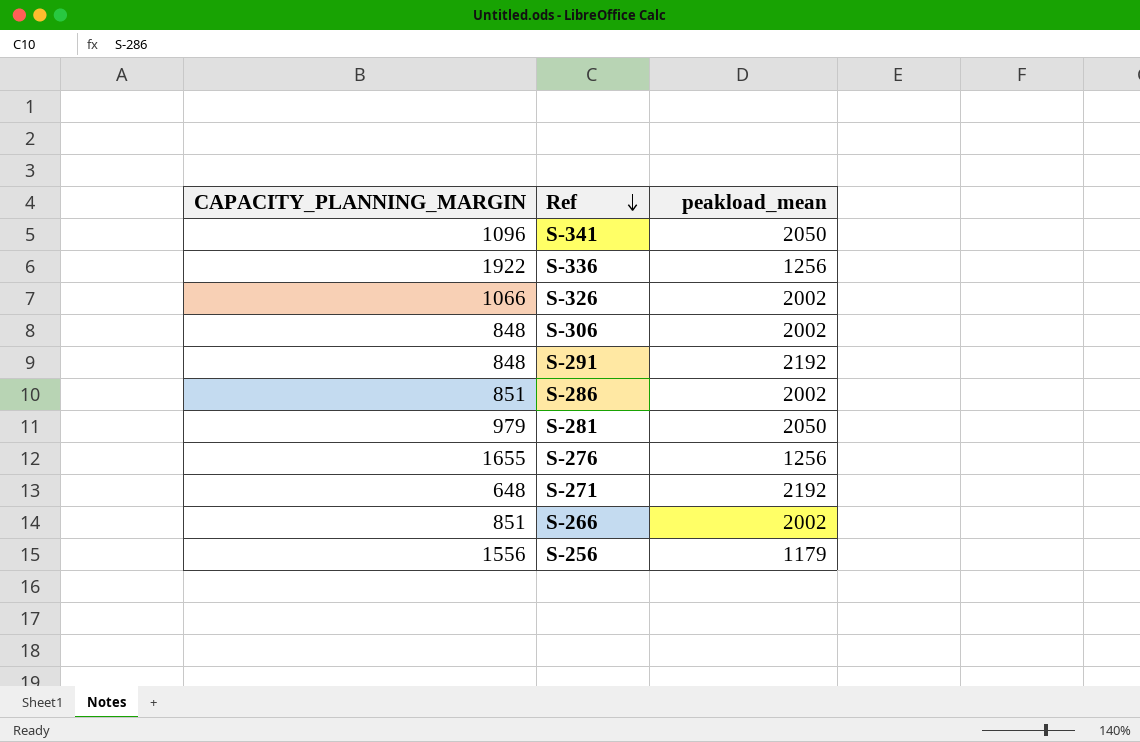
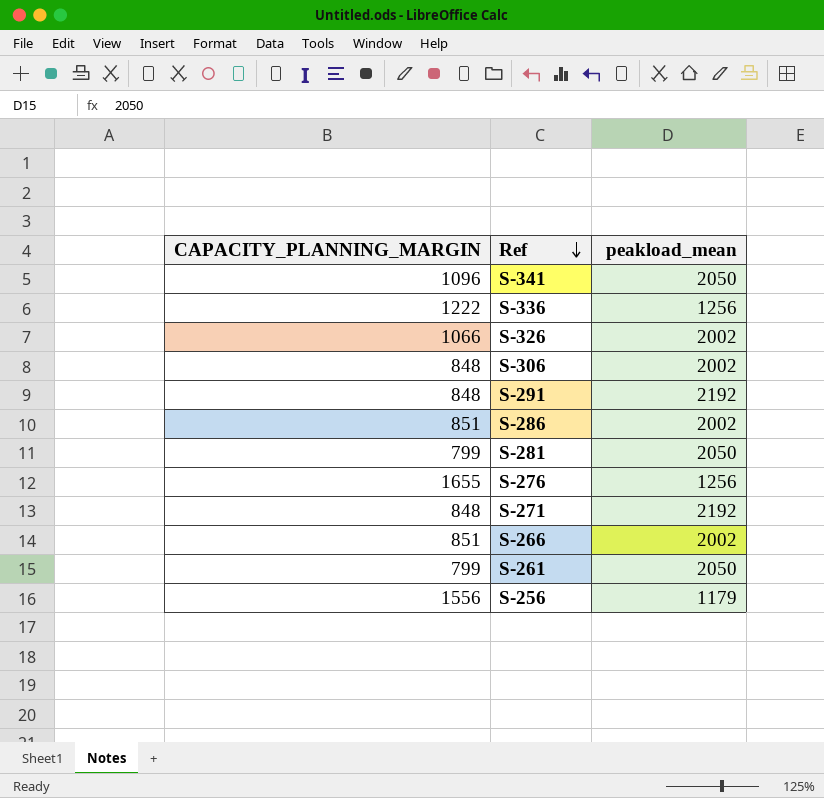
S-336 | CAPACITY_PLANNING_MARGIN: 1922 -> 1222
S-281 | CAPACITY_PLANNING_MARGIN: 979 -> 799
S-271 | CAPACITY_PLANNING_MARGIN: 648 -> 848
row S-261: none -> 799 | 2050

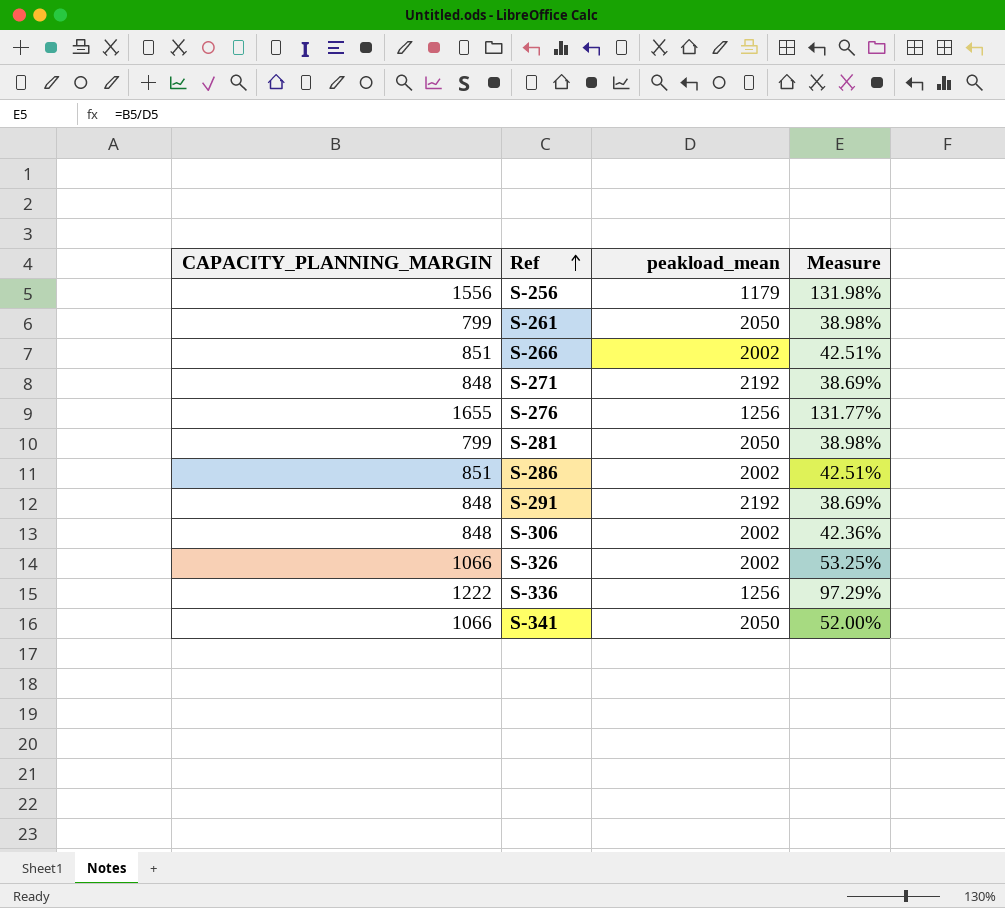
row order: Ref descending -> Ref ascending
column Measure | formula: none -> [CAPACITY_PLANNING_MARGIN] / [peakload_mean]
S-341 | CAPACITY_PLANNING_MARGIN: 1096 -> 1066

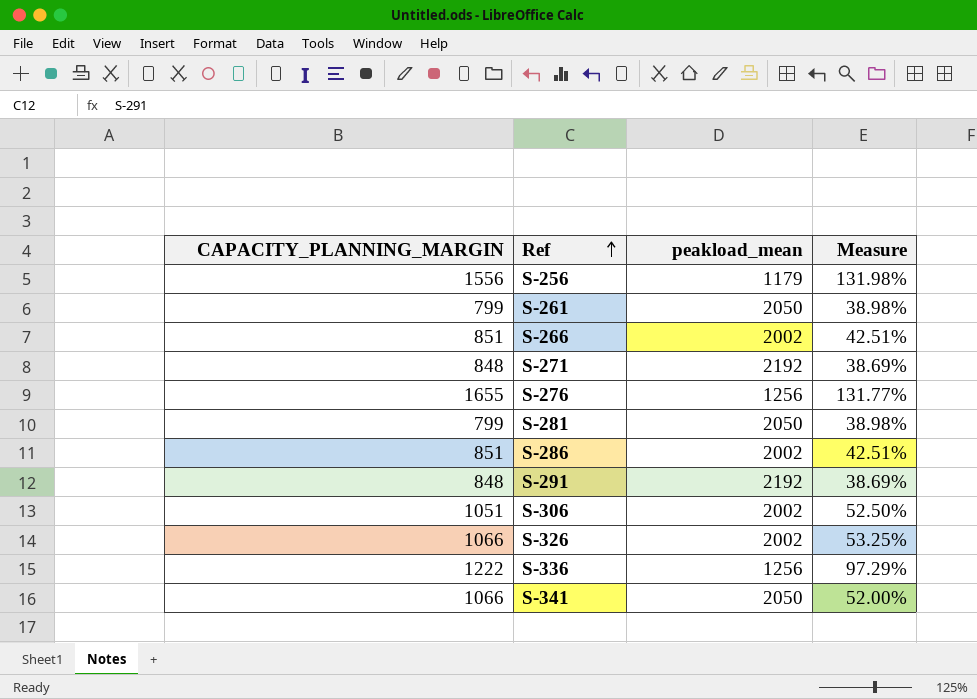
S-306 | CAPACITY_PLANNING_MARGIN: 848 -> 1051
S-306 | Measure: 42.36% -> 52.50%

